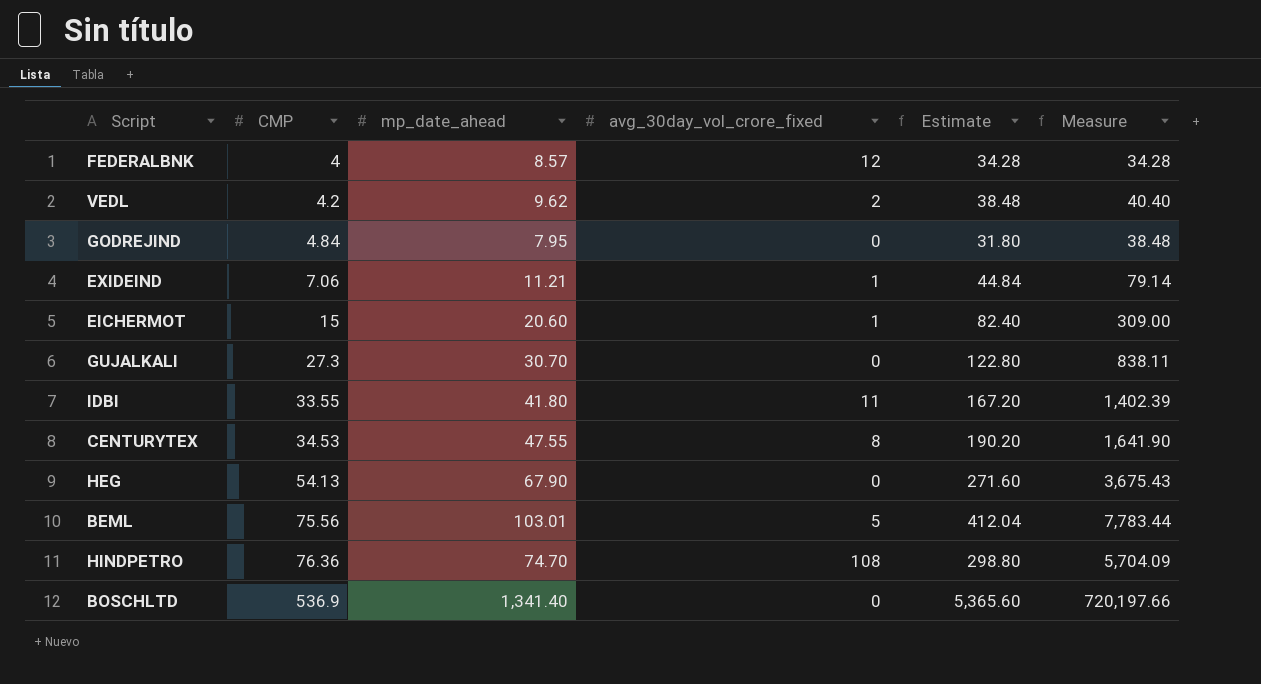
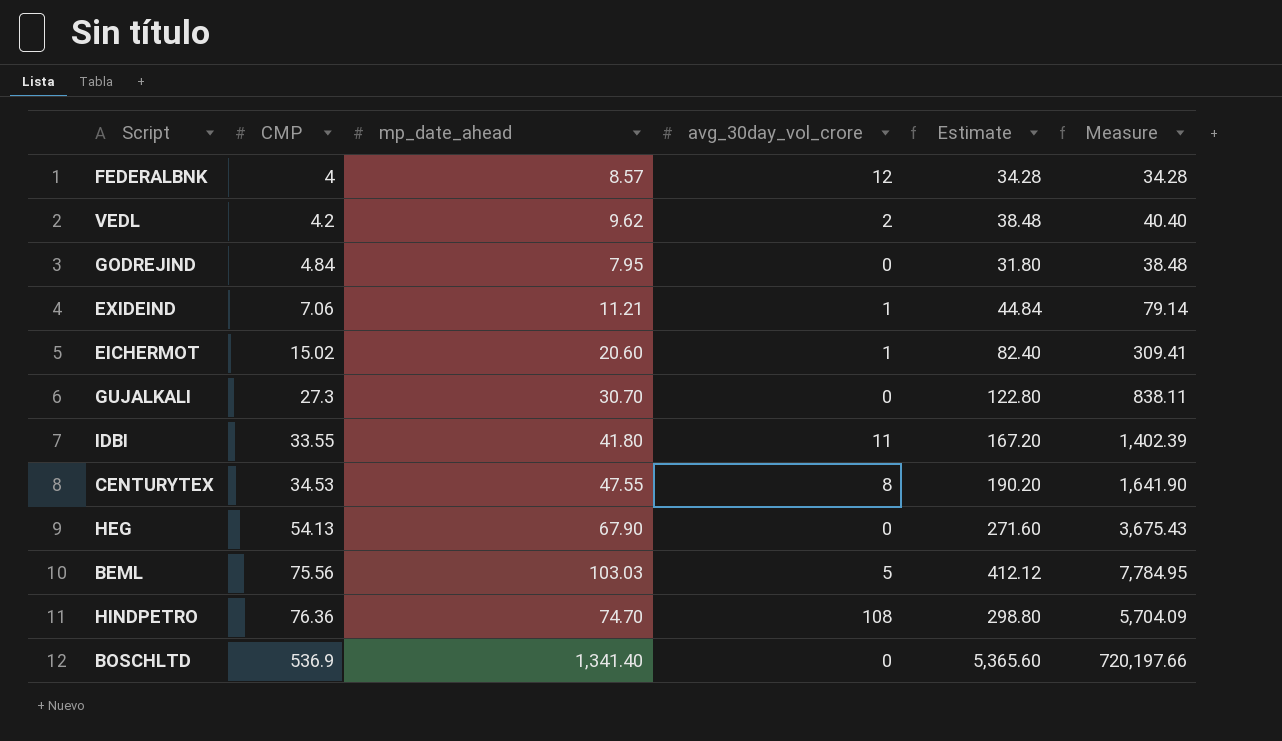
column name: avg_30day_vol_crore_fixed -> avg_30day_vol_crore
EICHERMOT | CMP: 15 -> 15.02
EICHERMOT | Measure: 309.00 -> 309.41
BEML | mp_date_ahead: 103.01 -> 103.03
BEML | Estimate: 412.04 -> 412.12
BEML | Measure: 7,783.44 -> 7,784.95

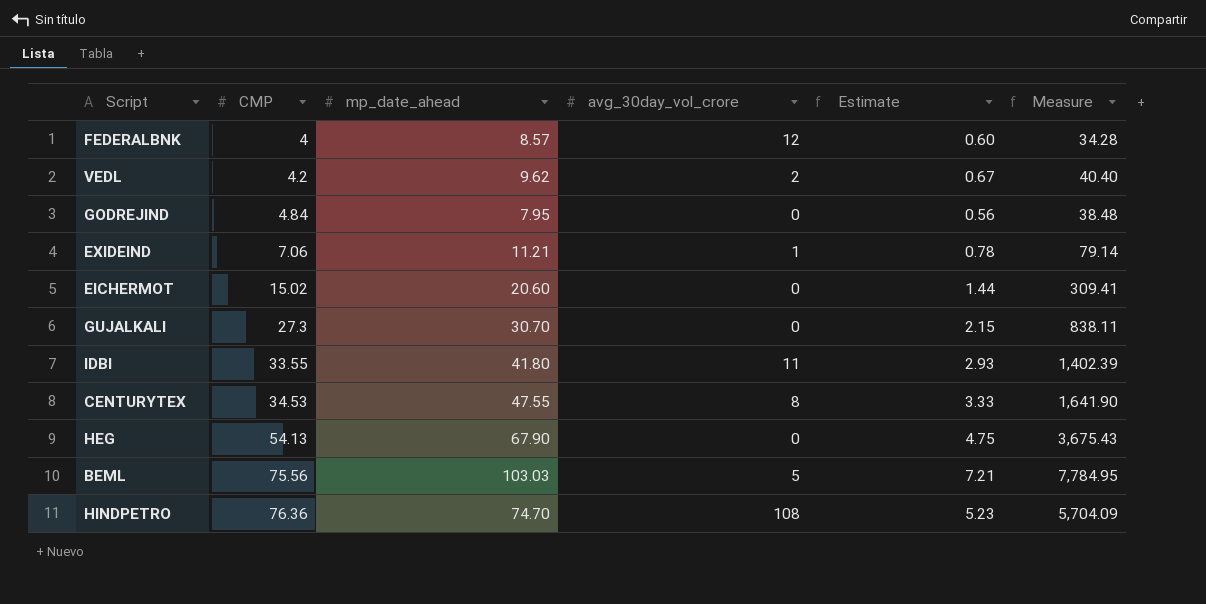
column Estimate | formula: [mp_date_ahead] * 4 -> [mp_date_ahead] * 0.07
row BOSCHLTD: 536.9 | 1,341.40 | 0 | 5,365.60 | 720,197.66 -> none
EICHERMOT | avg_30day_vol_crore: 1 -> 0

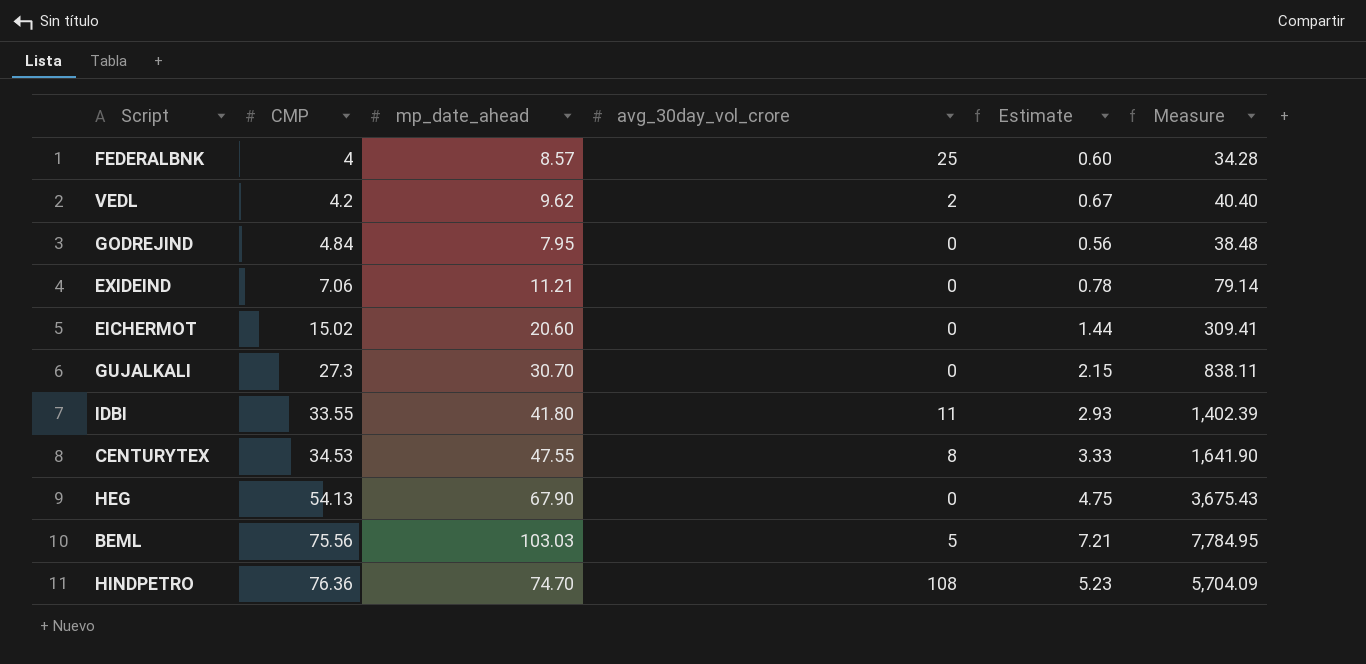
FEDERALBNK | avg_30day_vol_crore: 12 -> 25
EXIDEIND | avg_30day_vol_crore: 1 -> 0

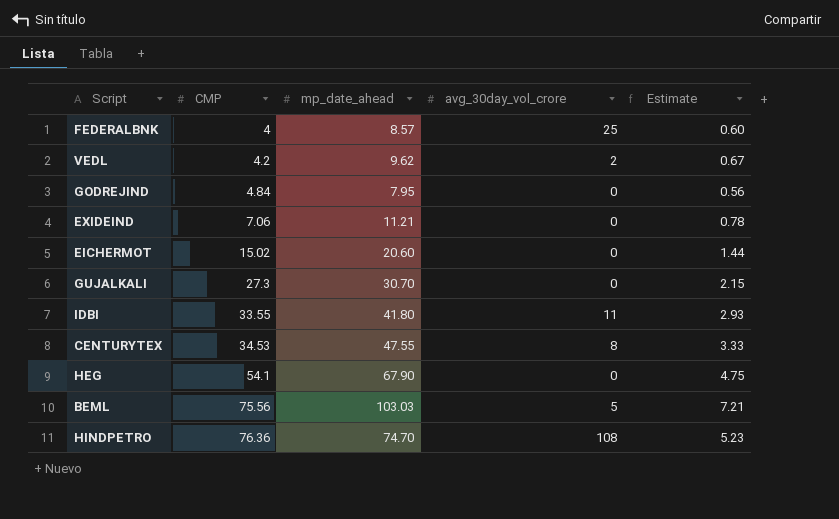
column Measure | formula: [CMP] * [mp_date_ahead] -> none
HEG | CMP: 54.13 -> 54.1

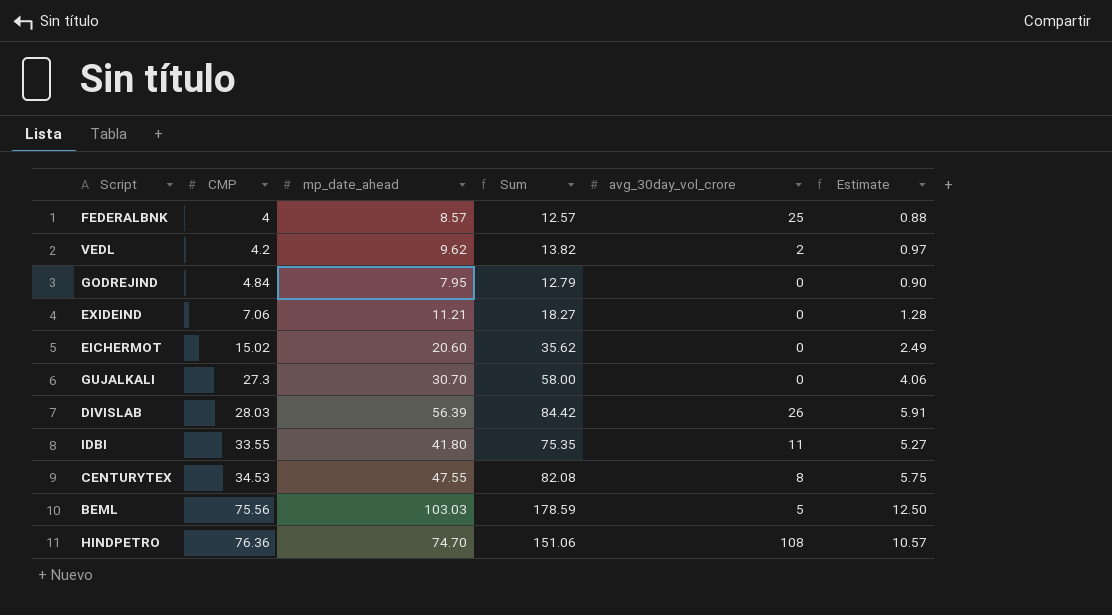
column Sum | formula: none -> [CMP] + [mp_date_ahead]
column Estimate | formula: [mp_date_ahead] * 0.07 -> [Sum] * 0.07
row HEG: 54.1 | 67.90 | 0 | 4.75 -> none
row DIVISLAB: none -> 28.03 | 56.39 | 84.42 | 26 | 5.91

